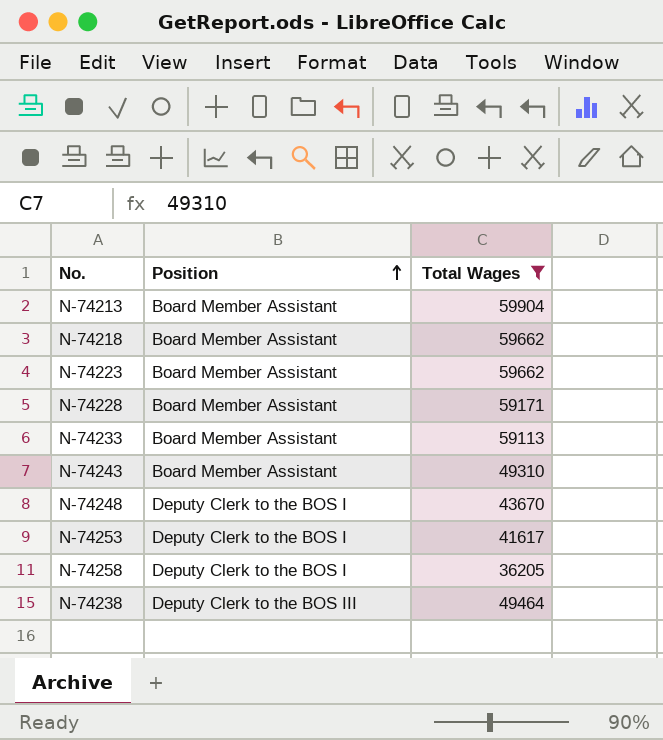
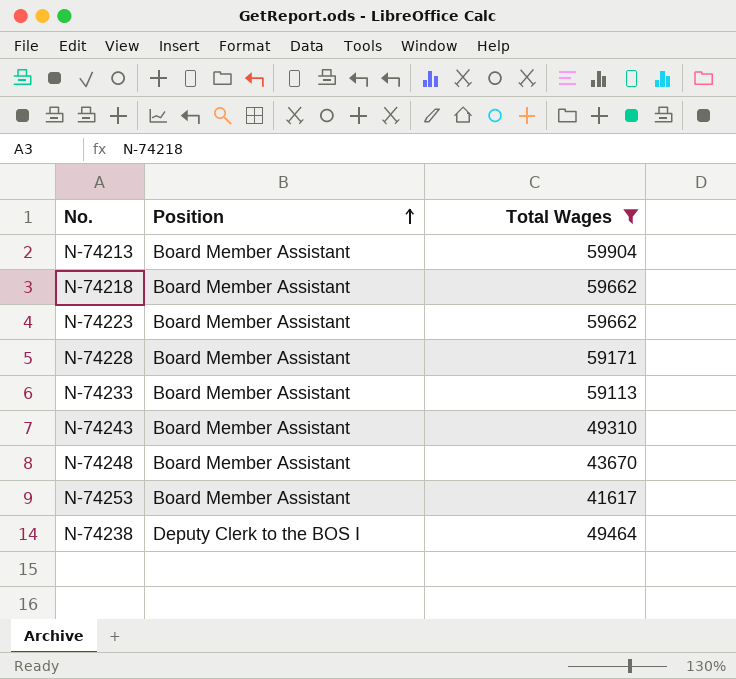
row N-74258: Deputy Clerk to the BOS I | 36205 -> none
N-74248 | Position: Deputy Clerk to the BOS I -> Board Member Assistant
N-74253 | Position: Deputy Clerk to the BOS I -> Board Member Assistant
N-74238 | Position: Deputy Clerk to the BOS III -> Deputy Clerk to the BOS I

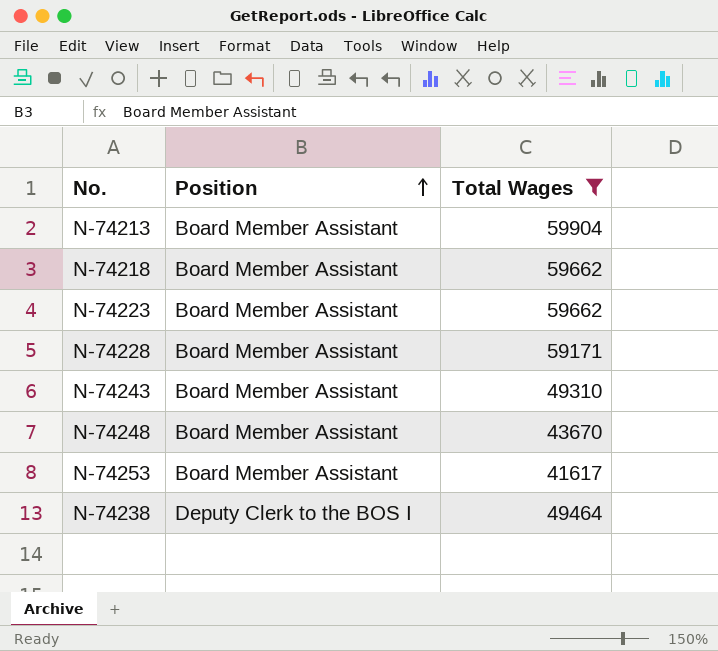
row N-74233: Board Member Assistant | 59113 -> none

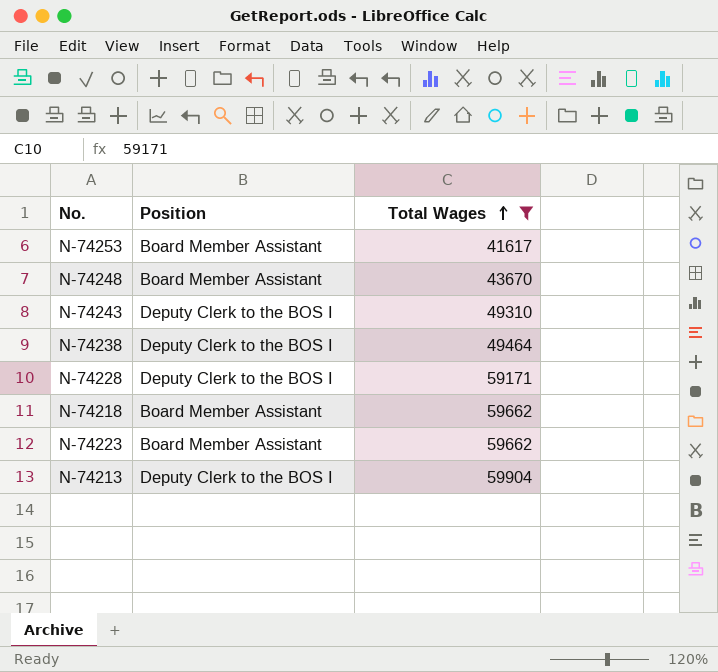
row order: Position ascending -> Total Wages ascending
N-74243 | Position: Board Member Assistant -> Deputy Clerk to the BOS I
N-74228 | Position: Board Member Assistant -> Deputy Clerk to the BOS I
N-74213 | Position: Board Member Assistant -> Deputy Clerk to the BOS I

